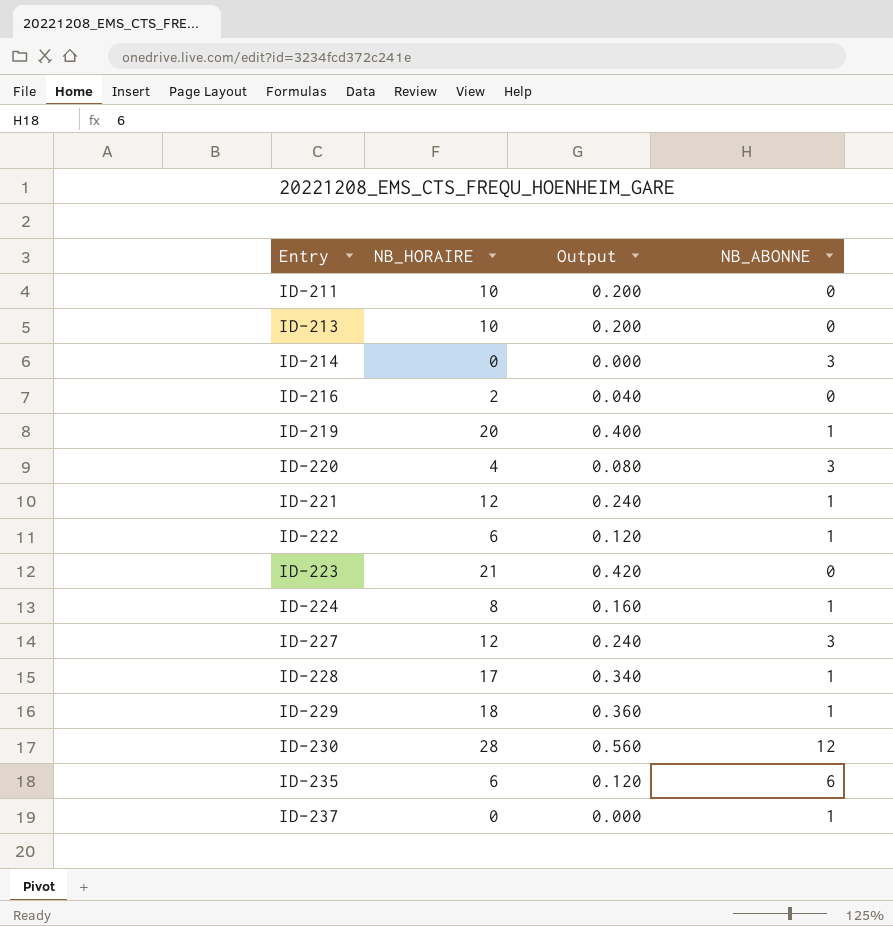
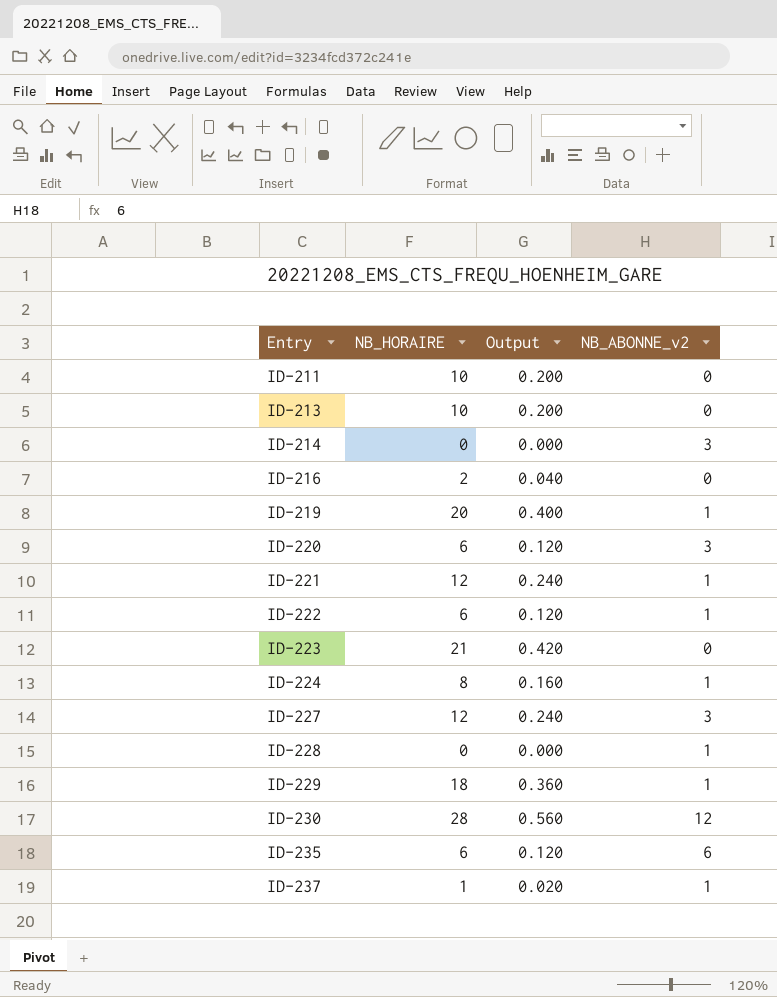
column name: NB_ABONNE -> NB_ABONNE_v2
ID-220 | NB_HORAIRE: 4 -> 6
ID-220 | Output: 0.080 -> 0.120
ID-228 | NB_HORAIRE: 17 -> 0
ID-228 | Output: 0.340 -> 0.000
ID-237 | NB_HORAIRE: 0 -> 1
ID-237 | Output: 0.000 -> 0.020

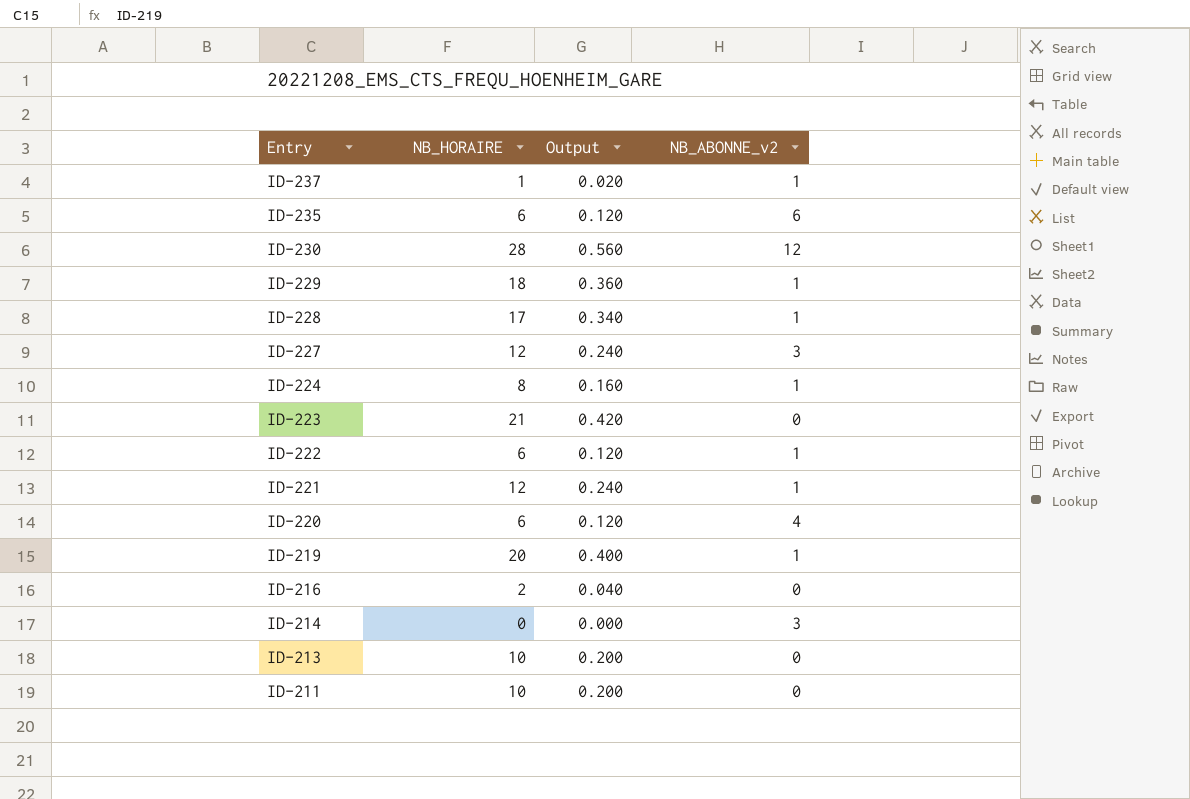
row order: Entry ascending -> Entry descending
ID-228 | NB_HORAIRE: 0 -> 17
ID-228 | Output: 0.000 -> 0.340
ID-220 | NB_ABONNE_v2: 3 -> 4

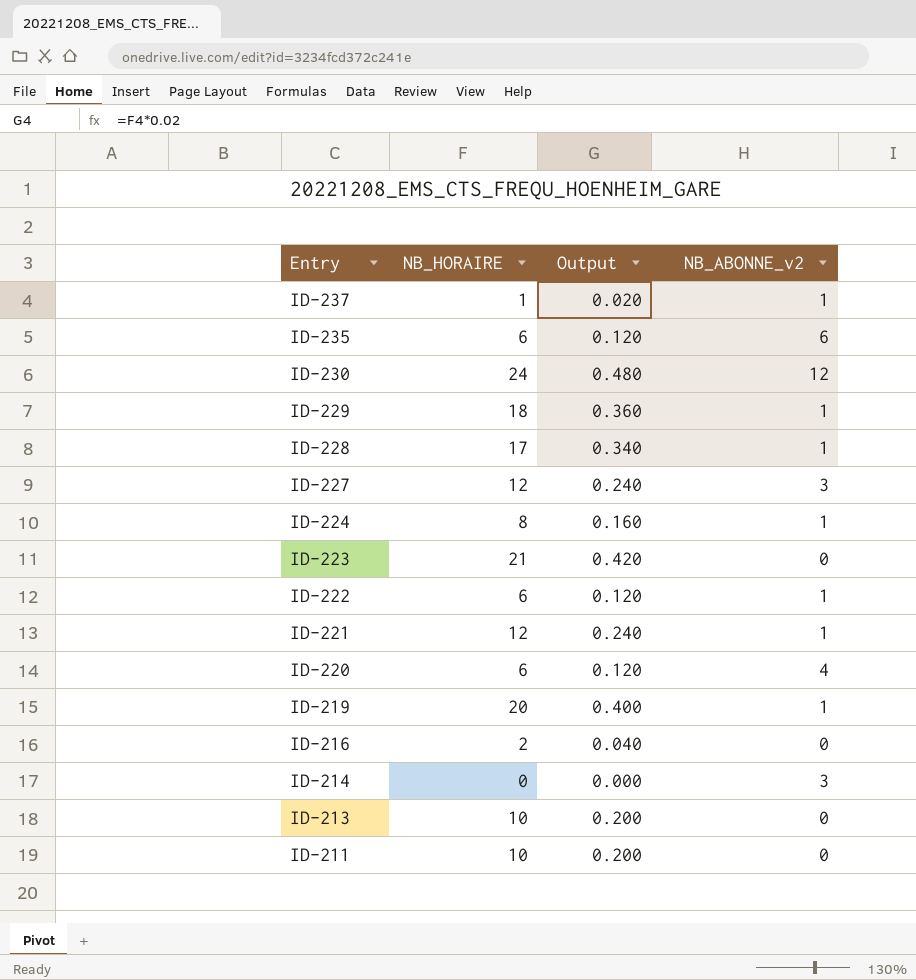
ID-230 | NB_HORAIRE: 28 -> 24
ID-230 | Output: 0.560 -> 0.480

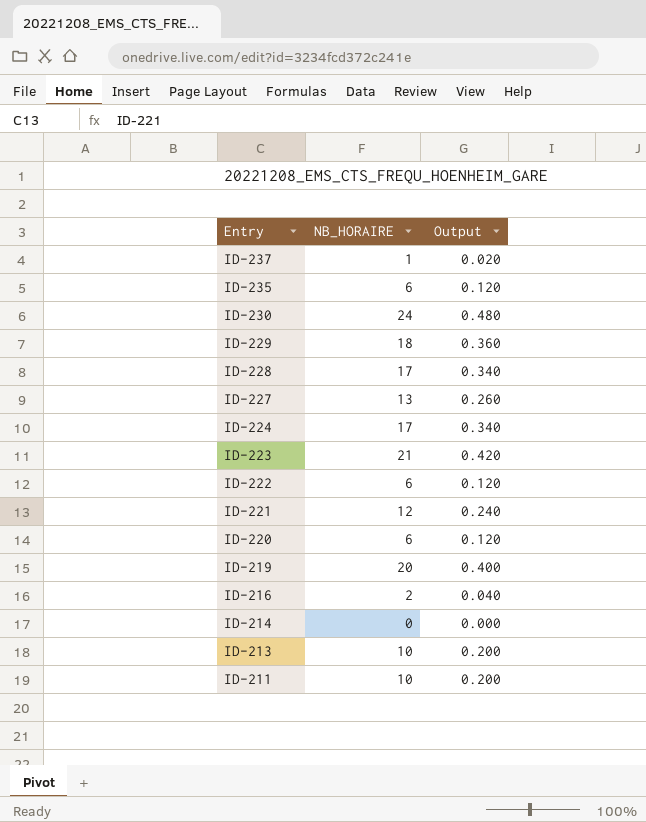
column NB_ABONNE_v2 | position: 4 -> none
ID-227 | NB_HORAIRE: 12 -> 13
ID-227 | Output: 0.240 -> 0.260
ID-224 | NB_HORAIRE: 8 -> 17
ID-224 | Output: 0.160 -> 0.340

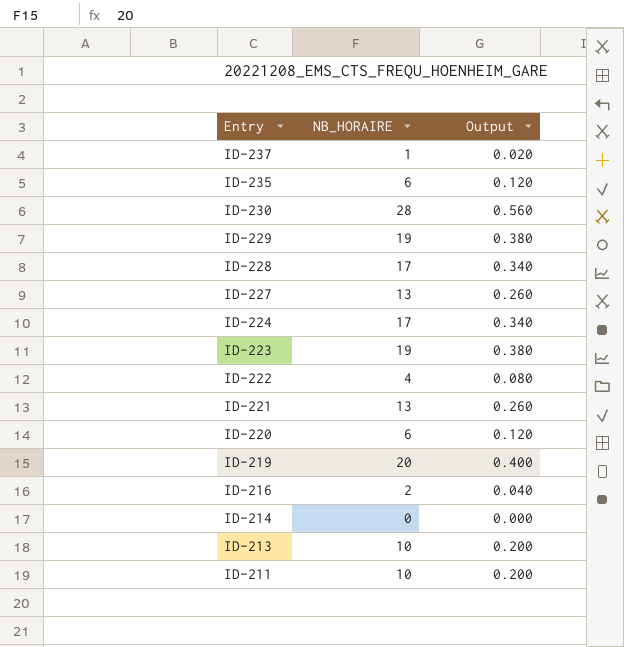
ID-230 | NB_HORAIRE: 24 -> 28
ID-230 | Output: 0.480 -> 0.560
ID-229 | NB_HORAIRE: 18 -> 19
ID-229 | Output: 0.360 -> 0.380
ID-223 | NB_HORAIRE: 21 -> 19
ID-223 | Output: 0.420 -> 0.380
ID-222 | NB_HORAIRE: 6 -> 4
ID-222 | Output: 0.120 -> 0.080
ID-221 | NB_HORAIRE: 12 -> 13
ID-221 | Output: 0.240 -> 0.260

